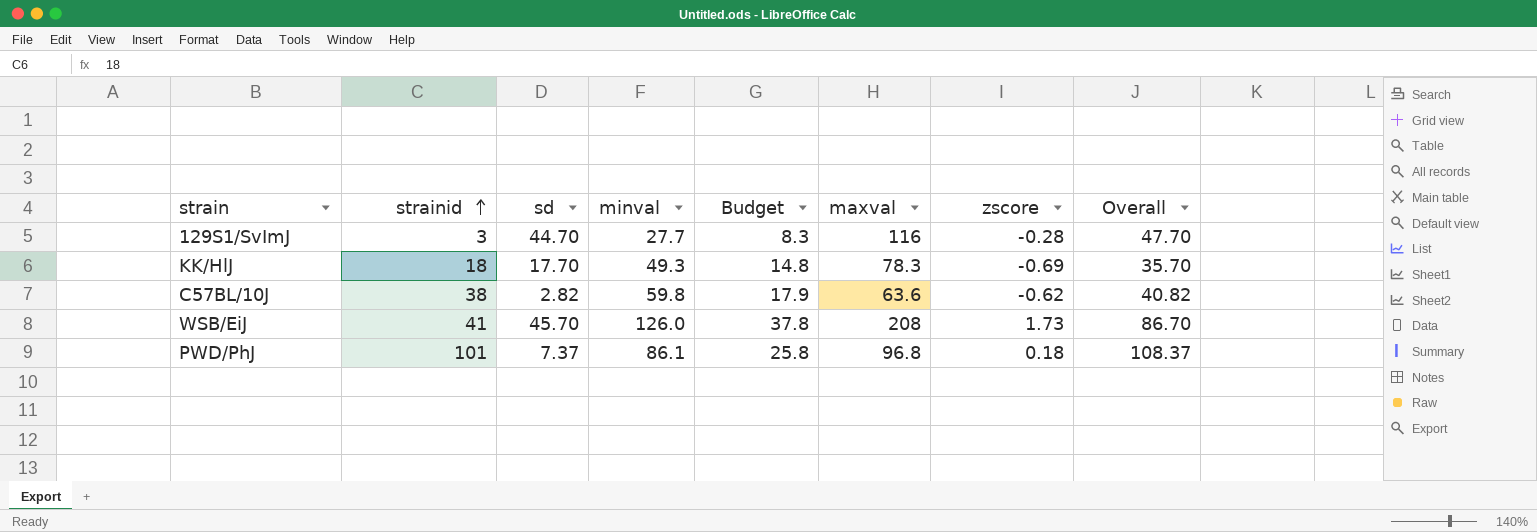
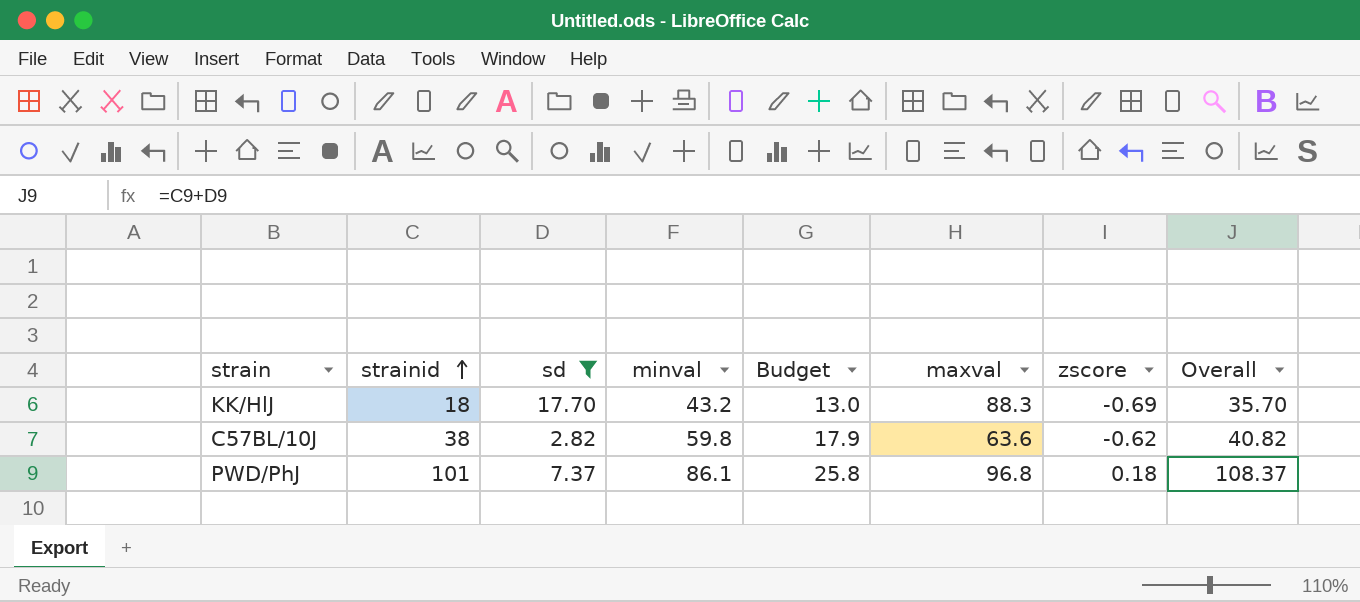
filter: none -> sd <= 17.70
KK/HlJ | minval: 49.3 -> 43.2
KK/HlJ | Budget: 14.8 -> 13.0
KK/HlJ | maxval: 78.3 -> 88.3

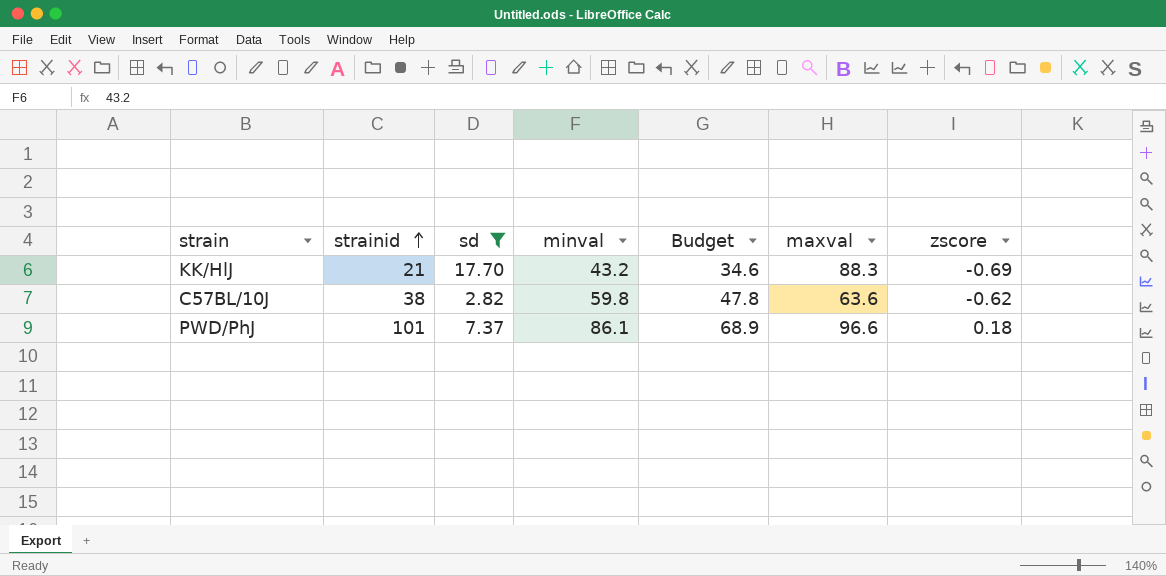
column Overall | formula: [strainid] + [sd] -> none
column Budget | formula: [minval] * 0.3 -> [minval] * 0.8
KK/HlJ | strainid: 18 -> 21
PWD/PhJ | maxval: 96.8 -> 96.6

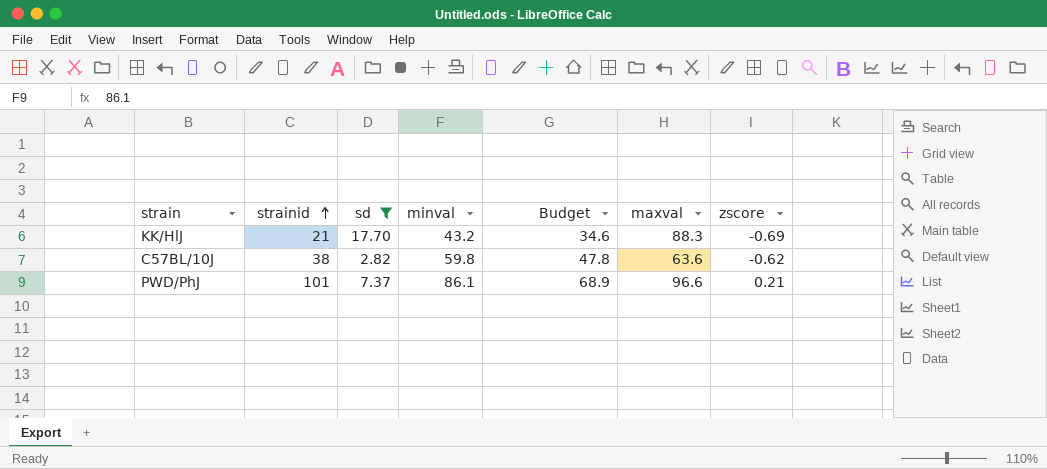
PWD/PhJ | zscore: 0.18 -> 0.21

